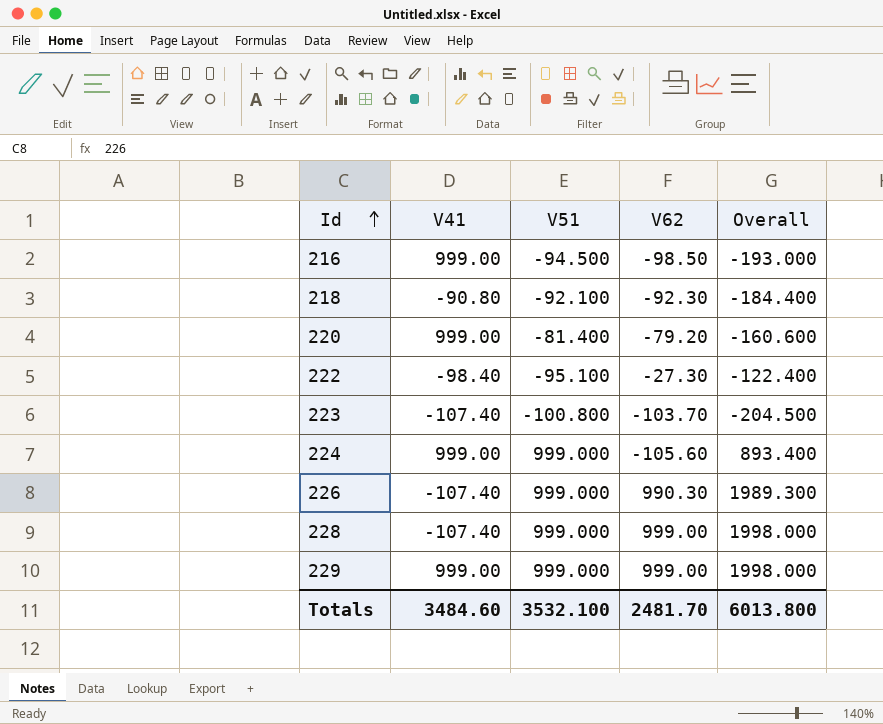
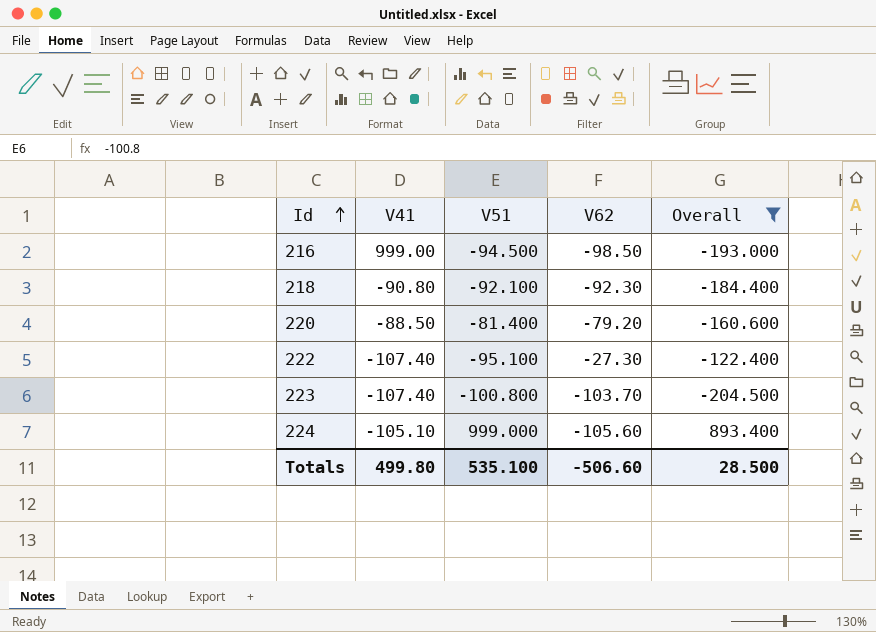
filter: none -> Overall <= 893.400
220 | V41: 999.00 -> -88.50
222 | V41: -98.40 -> -107.40
224 | V41: 999.00 -> -105.10
Totals | V41: 3484.60 -> 499.80
Totals | V51: 3532.100 -> 535.100
Totals | V62: 2481.70 -> -506.60
Totals | Overall: 6013.800 -> 28.500

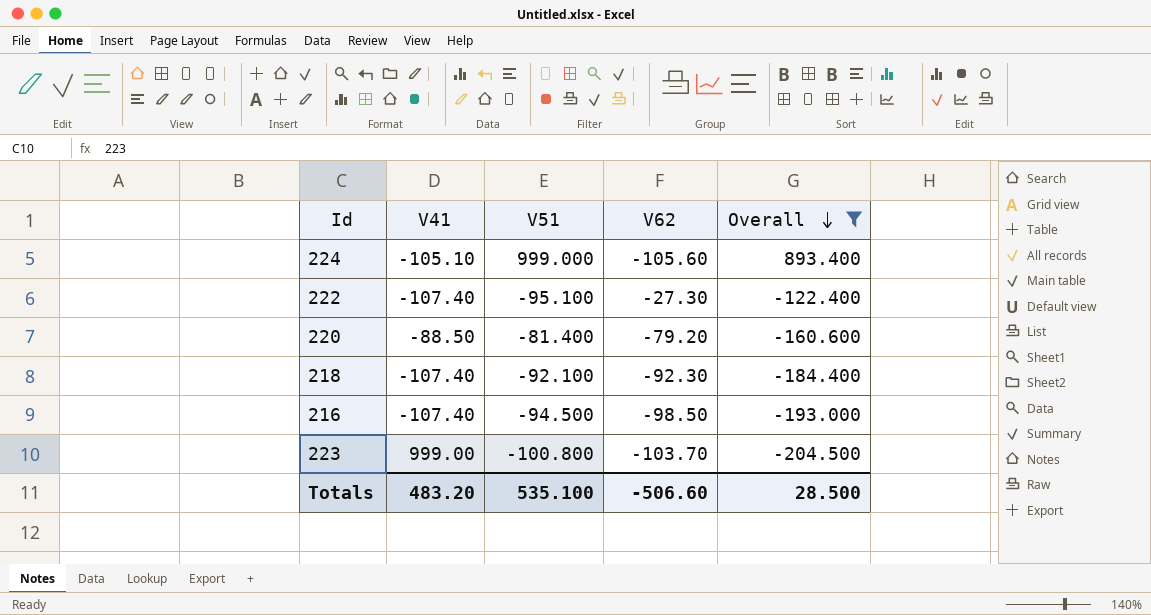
row order: Id ascending -> Overall descending
218 | V41: -90.80 -> -107.40
216 | V41: 999.00 -> -107.40
223 | V41: -107.40 -> 999.00
Totals | V41: 499.80 -> 483.20

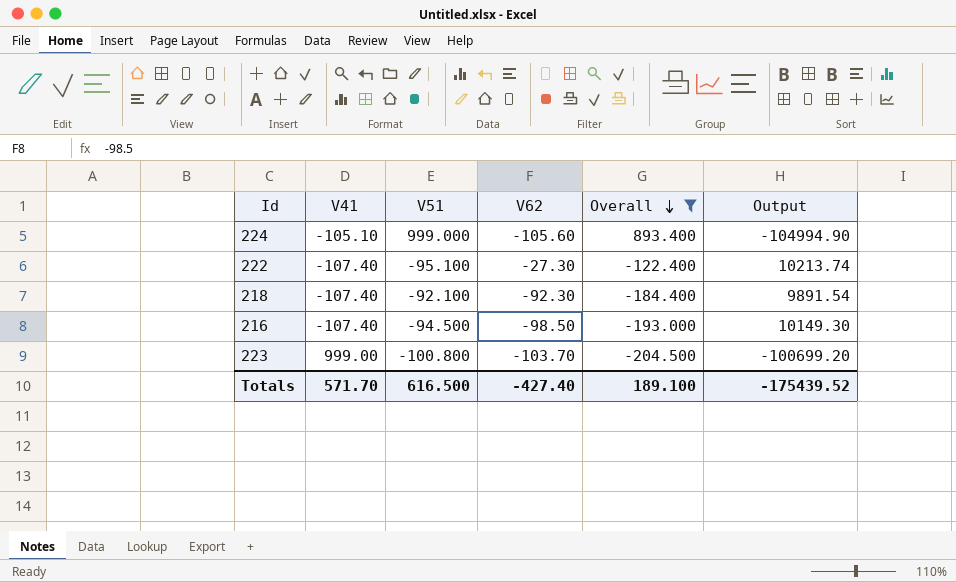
column Output | formula: none -> [V41] * [V51]
row 220: -88.50 | -81.400 | -79.20 | -160.600 -> none
Totals | V41: 483.20 -> 571.70
Totals | V51: 535.100 -> 616.500
Totals | V62: -506.60 -> -427.40
Totals | Overall: 28.500 -> 189.100

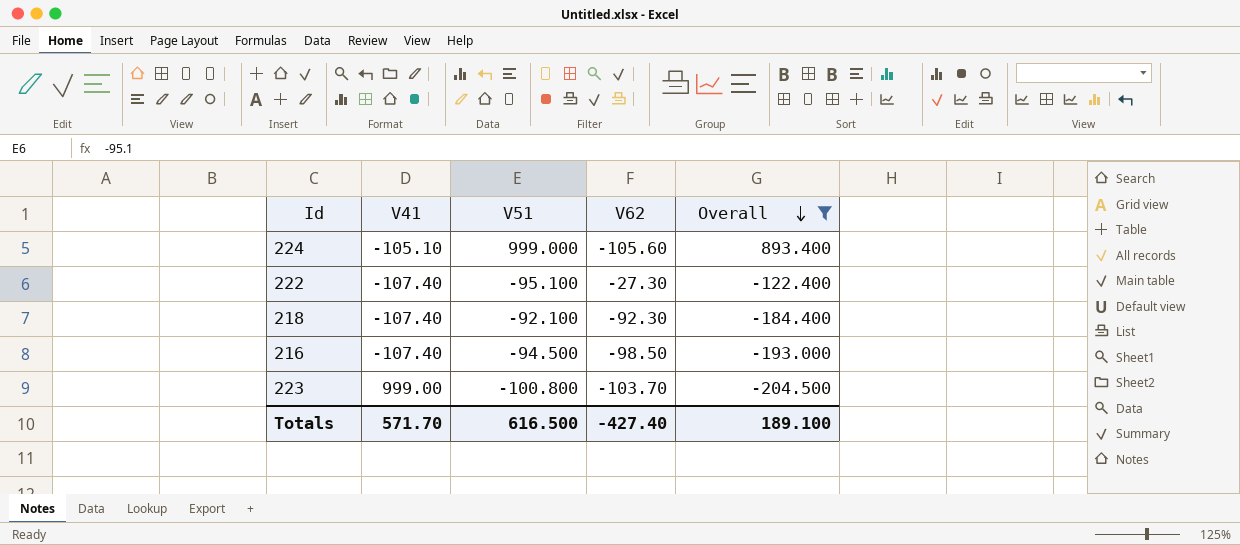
column Output | formula: [V41] * [V51] -> none

